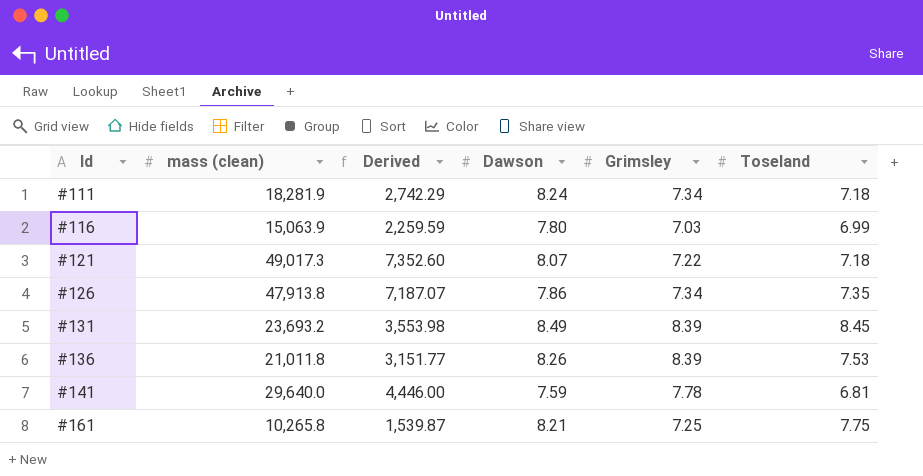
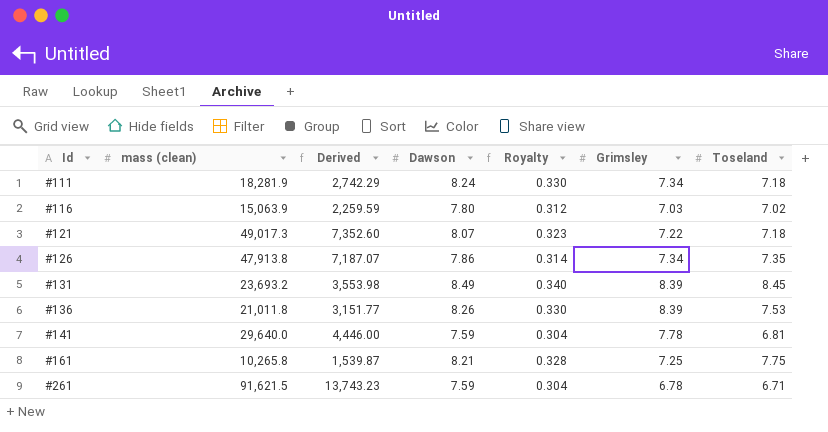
column Royalty | formula: none -> [Dawson] * 0.04
#116 | Toseland: 6.99 -> 7.02
row #261: none -> 91,621.5 | 13,743.23 | 7.59 | 0.304 | 6.78 | 6.71

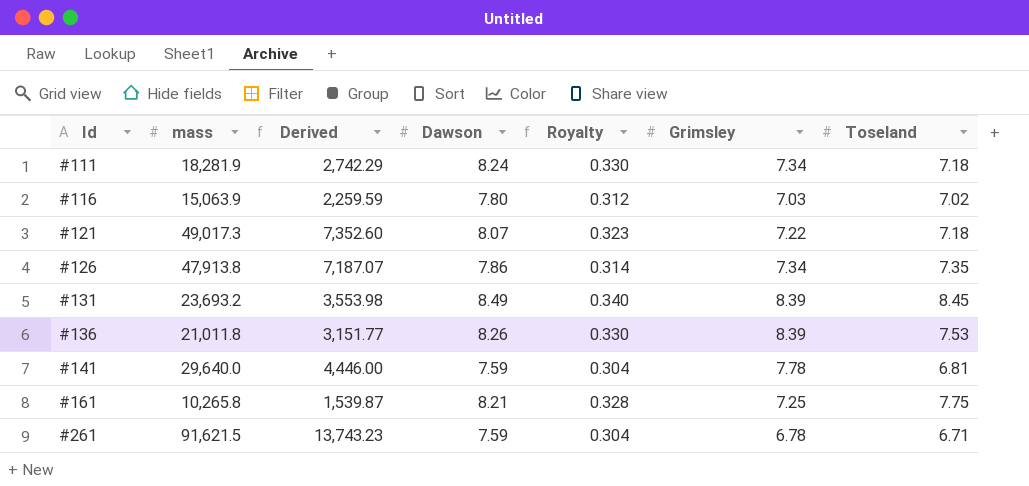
column name: mass (clean) -> mass

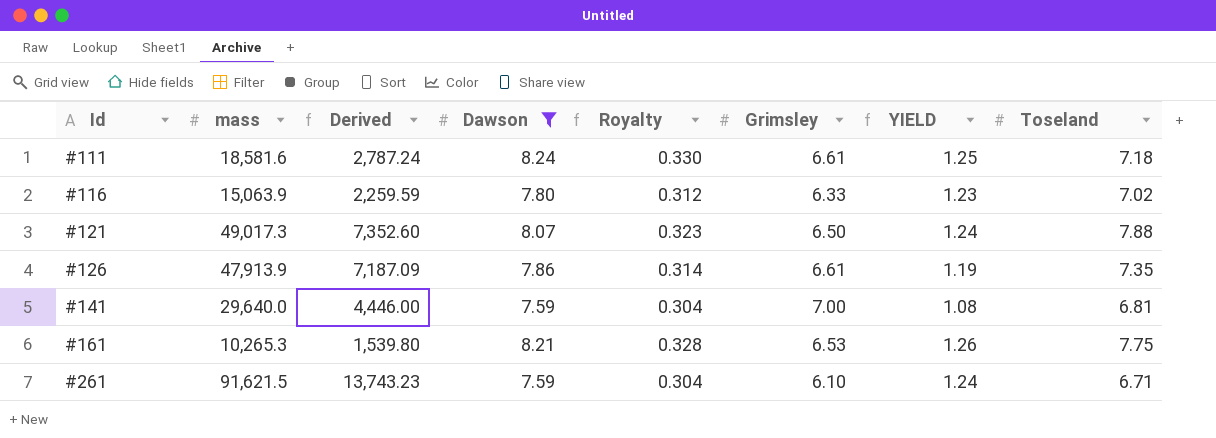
filter: none -> Dawson <= 8.24
column YIELD | formula: none -> [Dawson] / [Grimsley]
#111 | mass: 18,281.9 -> 18,581.6
#111 | Derived: 2,742.29 -> 2,787.24
#111 | Grimsley: 7.34 -> 6.61
#116 | Grimsley: 7.03 -> 6.33
#121 | Grimsley: 7.22 -> 6.50
#121 | Toseland: 7.18 -> 7.88
#126 | mass: 47,913.8 -> 47,913.9
#126 | Derived: 7,187.07 -> 7,187.09
#126 | Grimsley: 7.34 -> 6.61
#141 | Grimsley: 7.78 -> 7.00
#161 | mass: 10,265.8 -> 10,265.3
#161 | Derived: 1,539.87 -> 1,539.80
#161 | Grimsley: 7.25 -> 6.53
#261 | Grimsley: 6.78 -> 6.10

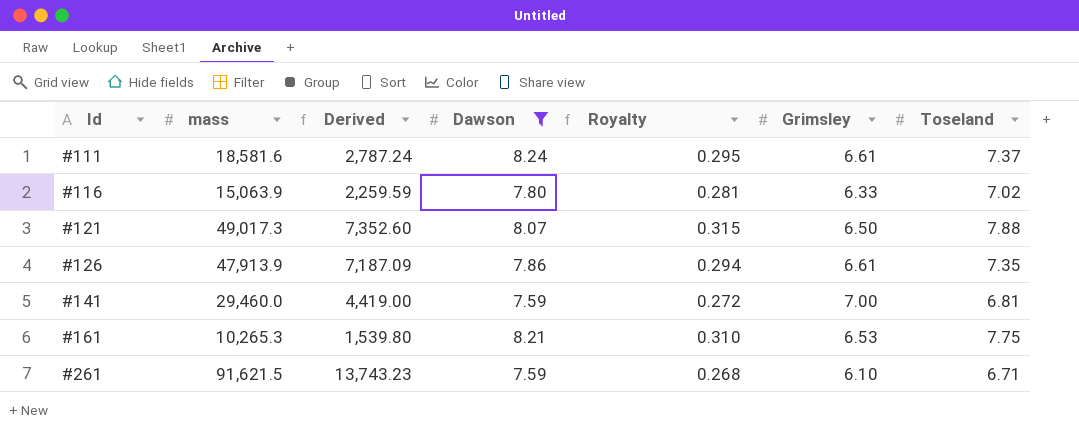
column YIELD | formula: [Dawson] / [Grimsley] -> none
column Royalty | formula: [Dawson] * 0.04 -> [Toseland] * 0.04
#111 | Toseland: 7.18 -> 7.37
#141 | mass: 29,640.0 -> 29,460.0
#141 | Derived: 4,446.00 -> 4,419.00

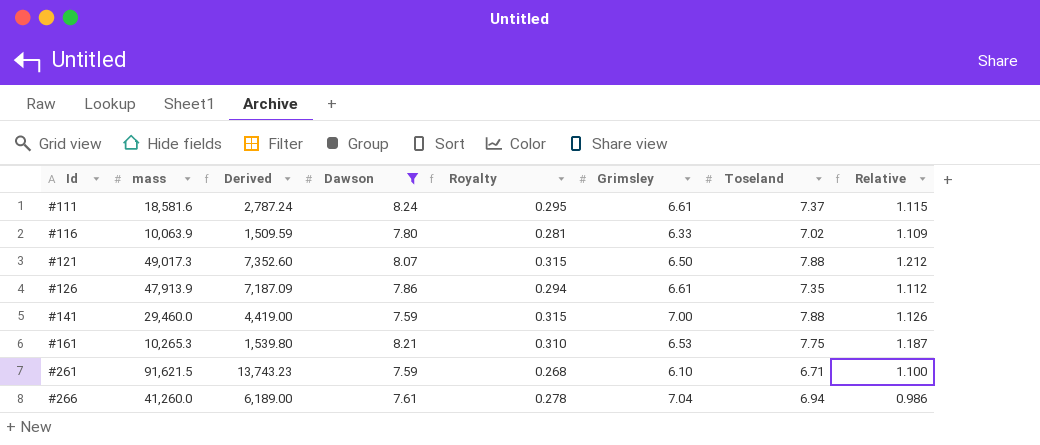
column Relative | formula: none -> [Toseland] / [Grimsley]
#116 | mass: 15,063.9 -> 10,063.9
#116 | Derived: 2,259.59 -> 1,509.59
#141 | Royalty: 0.272 -> 0.315
#141 | Toseland: 6.81 -> 7.88
row #266: none -> 41,260.0 | 6,189.00 | 7.61 | 0.278 | 7.04 | 6.94 | 0.986

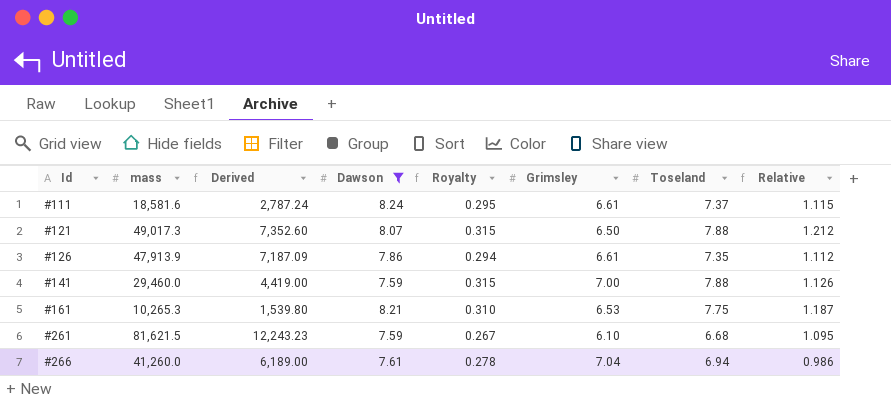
row #116: 10,063.9 | 1,509.59 | 7.80 | 0.281 | 6.33 | 7.02 | 1.109 -> none
#261 | mass: 91,621.5 -> 81,621.5
#261 | Derived: 13,743.23 -> 12,243.23
#261 | Royalty: 0.268 -> 0.267
#261 | Toseland: 6.71 -> 6.68
#261 | Relative: 1.100 -> 1.095

